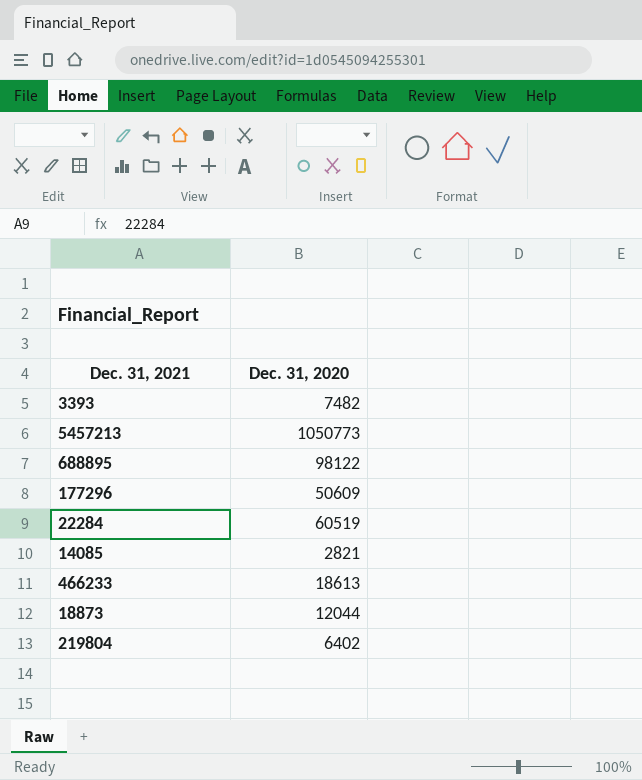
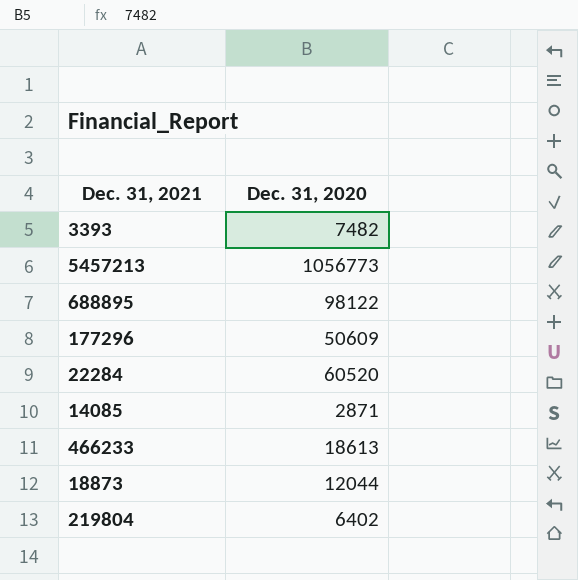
5457213 | Dec. 31, 2020: 1050773 -> 1056773
22284 | Dec. 31, 2020: 60519 -> 60520
14085 | Dec. 31, 2020: 2821 -> 2871

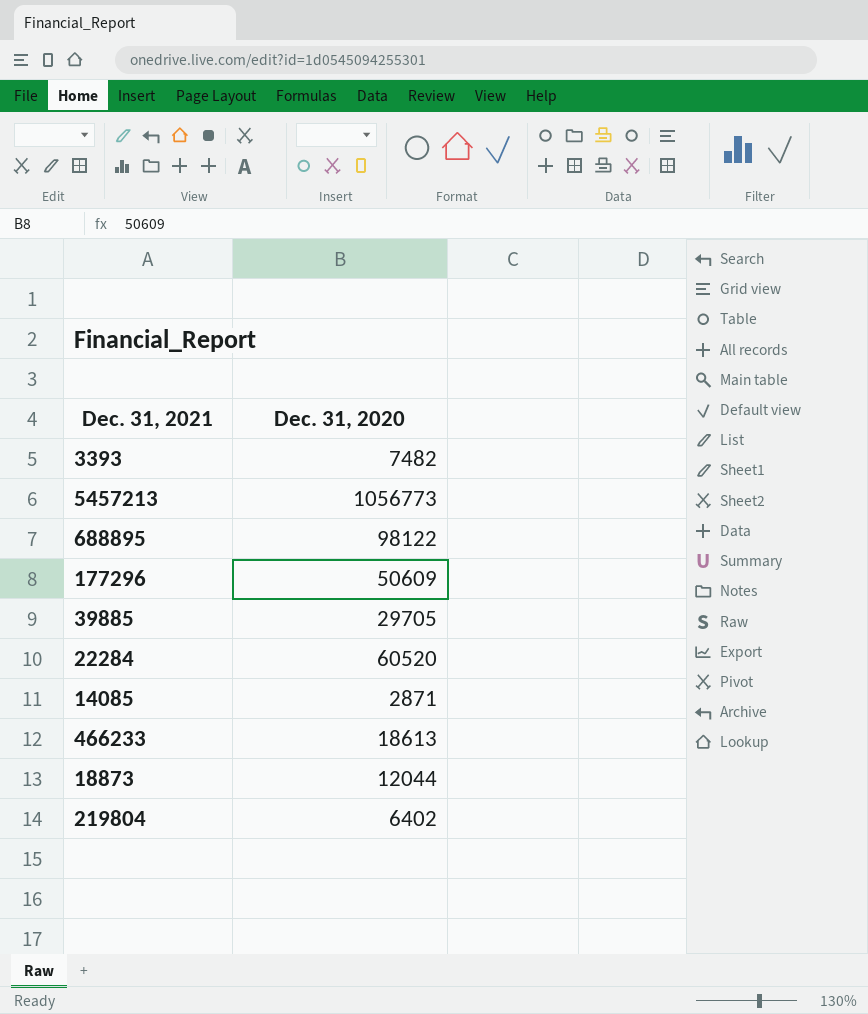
row 39885: none -> 29705

